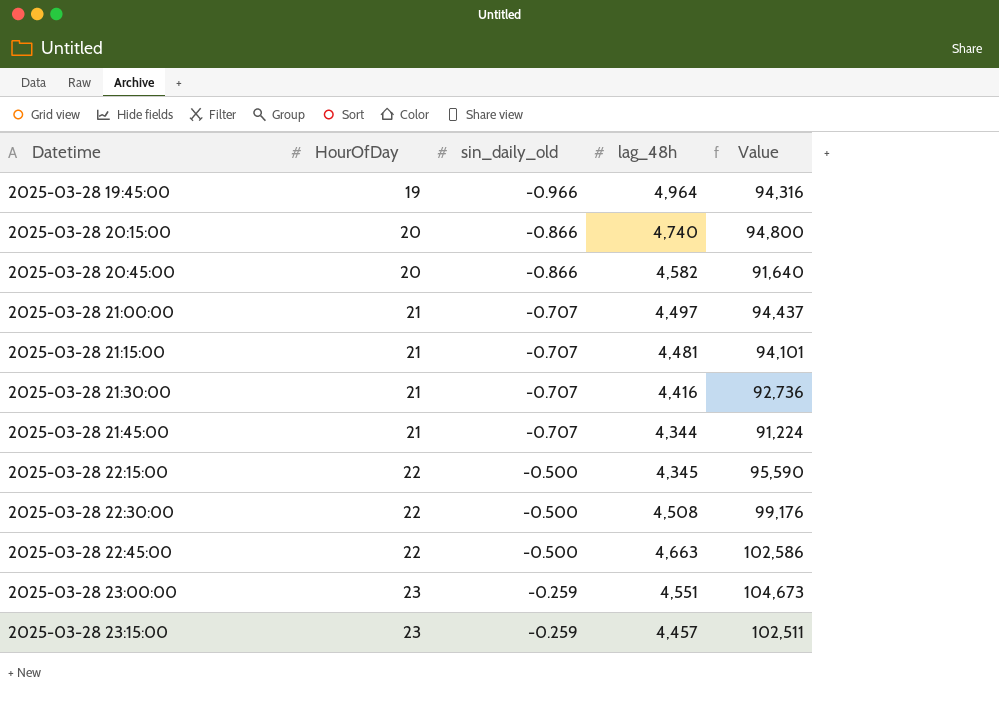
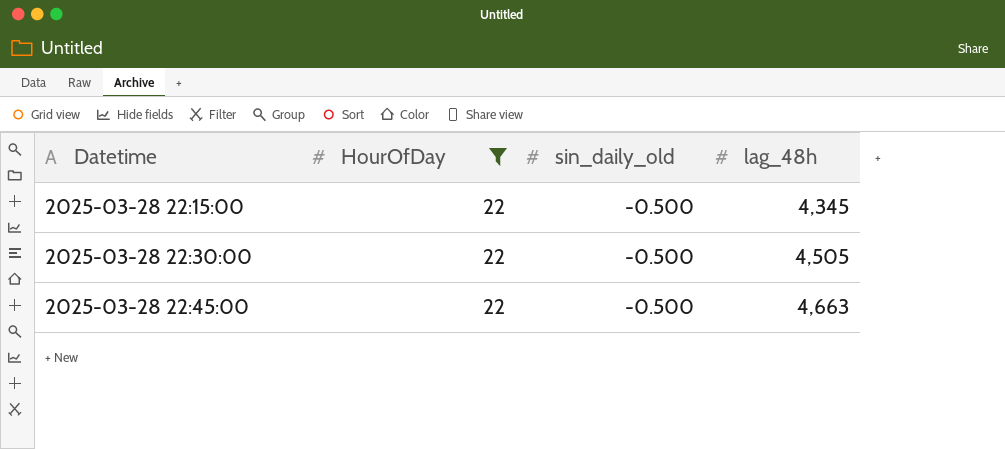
filter: none -> HourOfDay = 22
column Value | formula: [HourOfDay] * [lag_48h] -> none
2025-03-28 22:30:00 | lag_48h: 4,508 -> 4,505

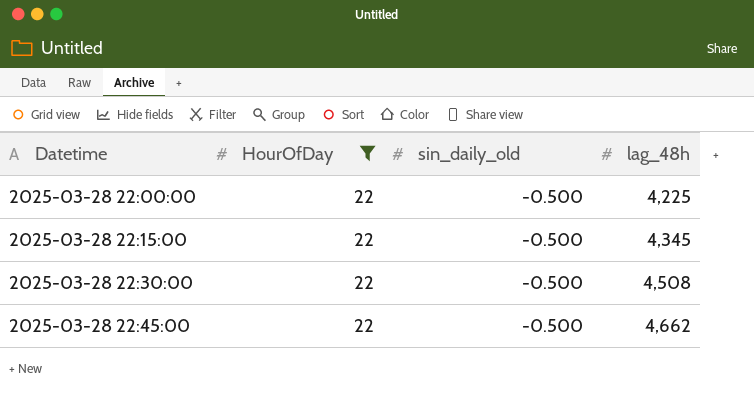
row 2025-03-28 22:00:00: none -> 22 | -0.500 | 4,225
2025-03-28 22:30:00 | lag_48h: 4,505 -> 4,508
2025-03-28 22:45:00 | lag_48h: 4,663 -> 4,662

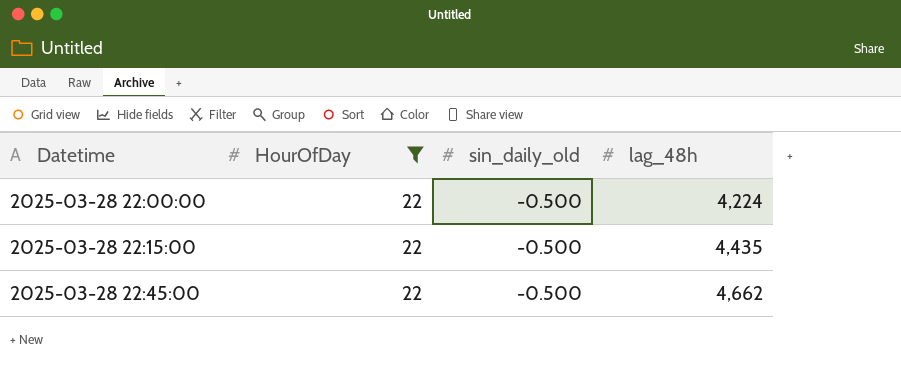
row 2025-03-28 22:30:00: 22 | -0.500 | 4,508 -> none
2025-03-28 22:00:00 | lag_48h: 4,225 -> 4,224
2025-03-28 22:15:00 | lag_48h: 4,345 -> 4,435

